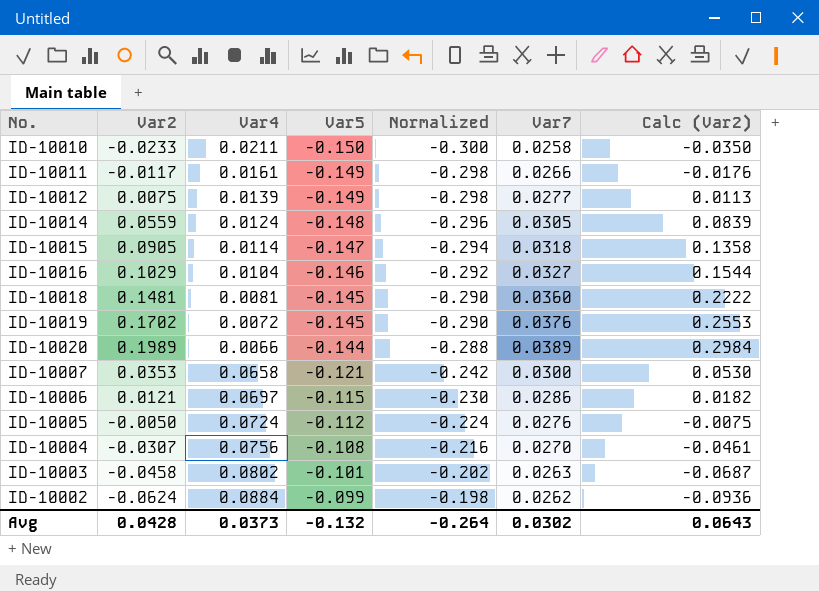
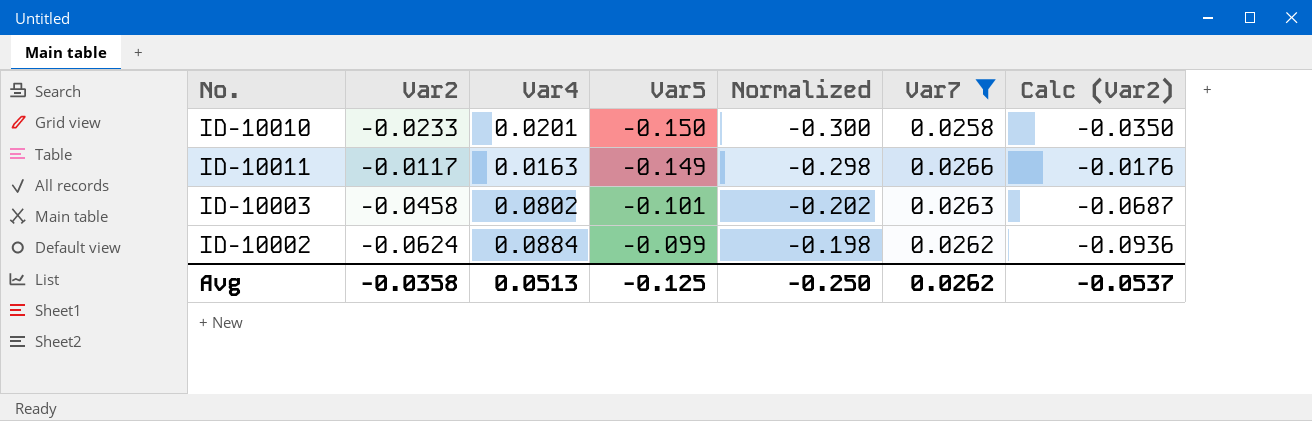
filter: none -> Var7 <= 0.0266
ID-10010 | Var4: 0.0211 -> 0.0201
ID-10011 | Var4: 0.0161 -> 0.0163
Avg | Var2: 0.0428 -> -0.0358
Avg | Var4: 0.0373 -> 0.0513
Avg | Var5: -0.132 -> -0.125
Avg | Normalized: -0.264 -> -0.250
Avg | Var7: 0.0302 -> 0.0262
Avg | Calc (Var2): 0.0643 -> -0.0537

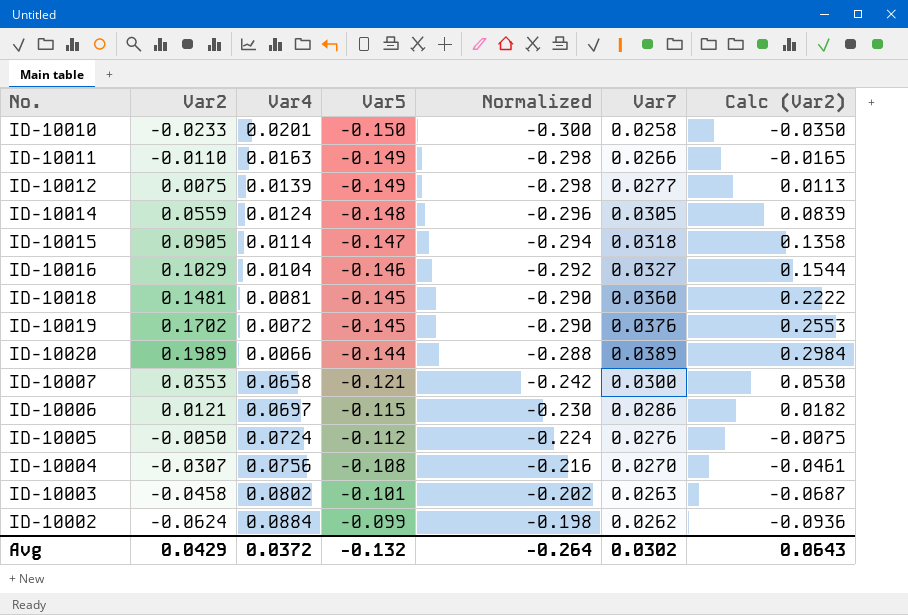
filter: Var7 <= 0.0266 -> none
ID-10011 | Var2: -0.0117 -> -0.0110
ID-10011 | Calc (Var2): -0.0176 -> -0.0165
Avg | Var2: -0.0358 -> 0.0429
Avg | Var4: 0.0513 -> 0.0372
Avg | Var5: -0.125 -> -0.132
Avg | Normalized: -0.250 -> -0.264
Avg | Var7: 0.0262 -> 0.0302
Avg | Calc (Var2): -0.0537 -> 0.0643

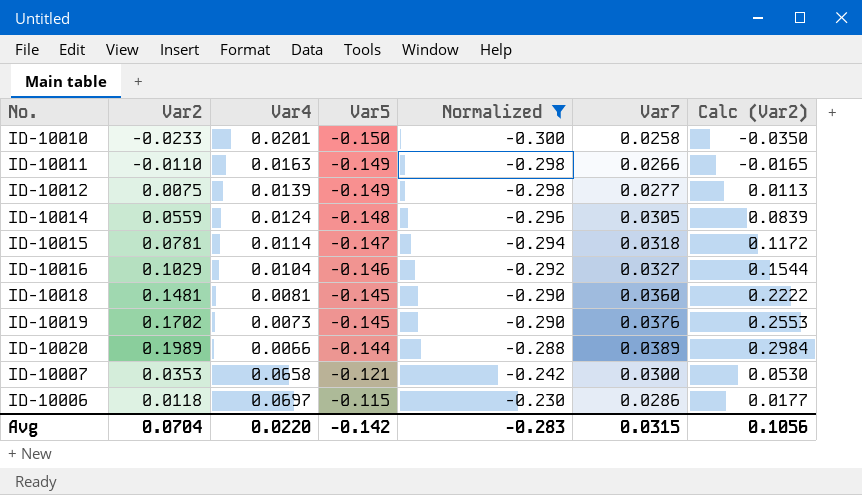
filter: none -> Normalized <= -0.230
ID-10015 | Var2: 0.0905 -> 0.0781
ID-10015 | Calc (Var2): 0.1358 -> 0.1172
ID-10019 | Var4: 0.0072 -> 0.0073
ID-10006 | Var2: 0.0121 -> 0.0118
ID-10006 | Calc (Var2): 0.0182 -> 0.0177
Avg | Var2: 0.0429 -> 0.0704
Avg | Var4: 0.0372 -> 0.0220
Avg | Var5: -0.132 -> -0.142
Avg | Normalized: -0.264 -> -0.283
Avg | Var7: 0.0302 -> 0.0315
Avg | Calc (Var2): 0.0643 -> 0.1056

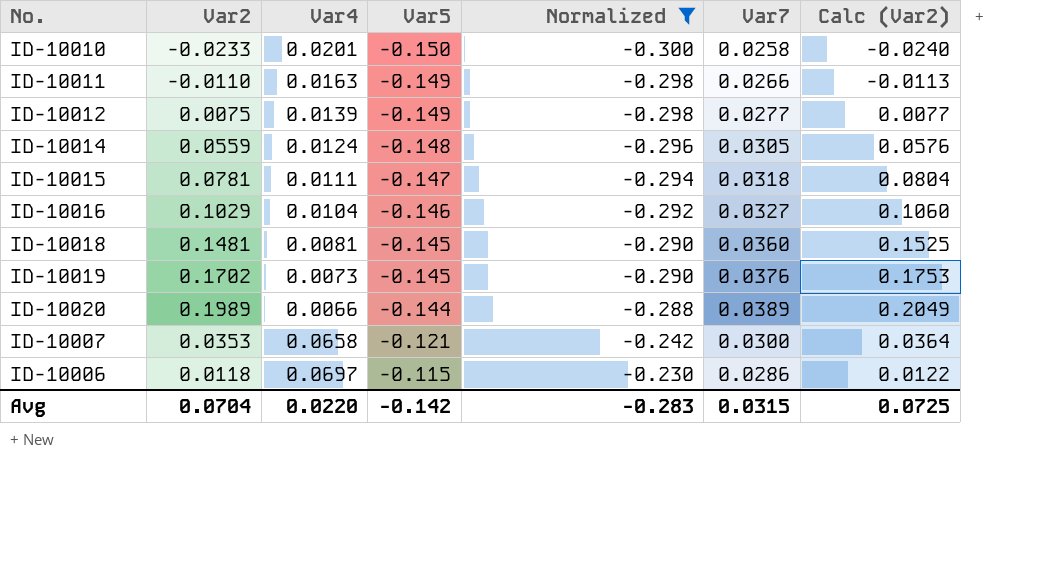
column Calc (Var2) | formula: [Var2] * 1.5 -> [Var2] * 1.03
ID-10015 | Var4: 0.0114 -> 0.0111
Avg | Calc (Var2): 0.1056 -> 0.0725

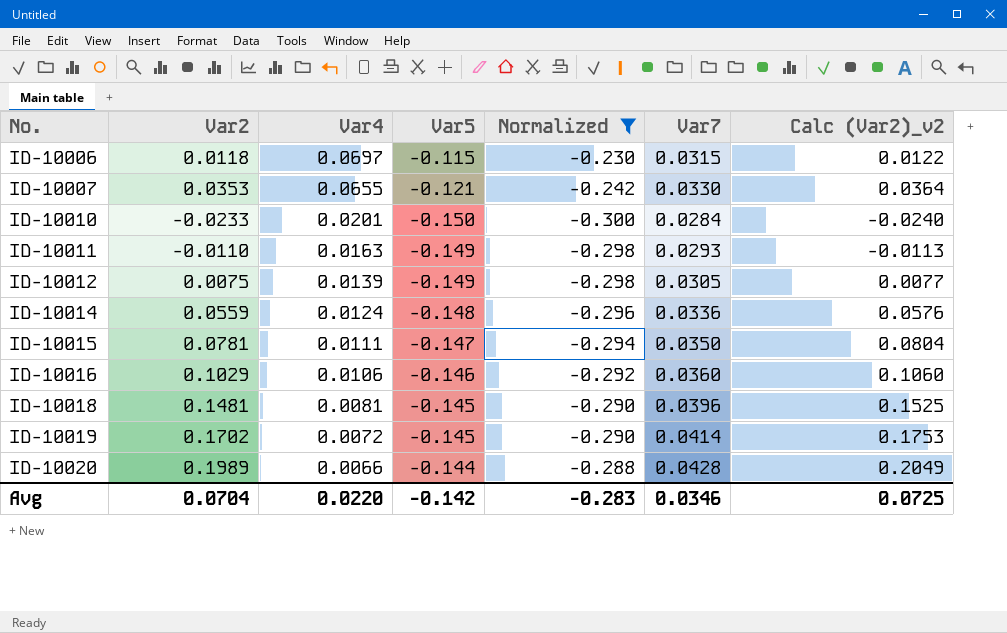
row order: Var5 ascending -> No. ascending
column name: Calc (Var2) -> Calc (Var2)_v2
ID-10006 | Var7: 0.0286 -> 0.0315
ID-10007 | Var4: 0.0658 -> 0.0655
ID-10007 | Var7: 0.0300 -> 0.0330
ID-10010 | Var7: 0.0258 -> 0.0284
ID-10011 | Var7: 0.0266 -> 0.0293
ID-10012 | Var7: 0.0277 -> 0.0305
ID-10014 | Var7: 0.0305 -> 0.0336
ID-10015 | Var7: 0.0318 -> 0.0350
ID-10016 | Var4: 0.0104 -> 0.0106
ID-10016 | Var7: 0.0327 -> 0.0360
ID-10018 | Var7: 0.0360 -> 0.0396
ID-10019 | Var4: 0.0073 -> 0.0072
ID-10019 | Var7: 0.0376 -> 0.0414
ID-10020 | Var7: 0.0389 -> 0.0428
Avg | Var7: 0.0315 -> 0.0346

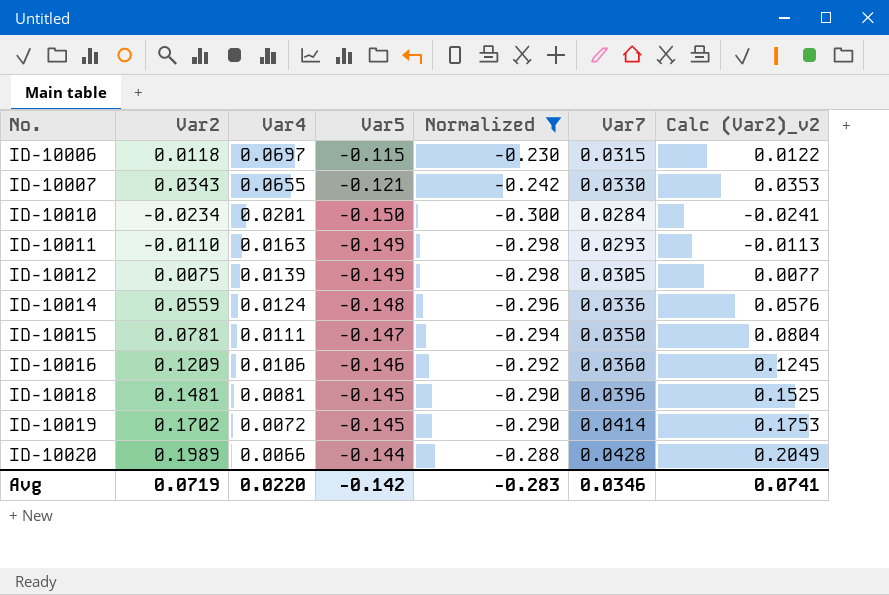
ID-10007 | Var2: 0.0353 -> 0.0343
ID-10007 | Calc (Var2)_v2: 0.0364 -> 0.0353
ID-10010 | Var2: -0.0233 -> -0.0234
ID-10010 | Calc (Var2)_v2: -0.0240 -> -0.0241
ID-10016 | Var2: 0.1029 -> 0.1209
ID-10016 | Calc (Var2)_v2: 0.1060 -> 0.1245
Avg | Var2: 0.0704 -> 0.0719
Avg | Calc (Var2)_v2: 0.0725 -> 0.0741

